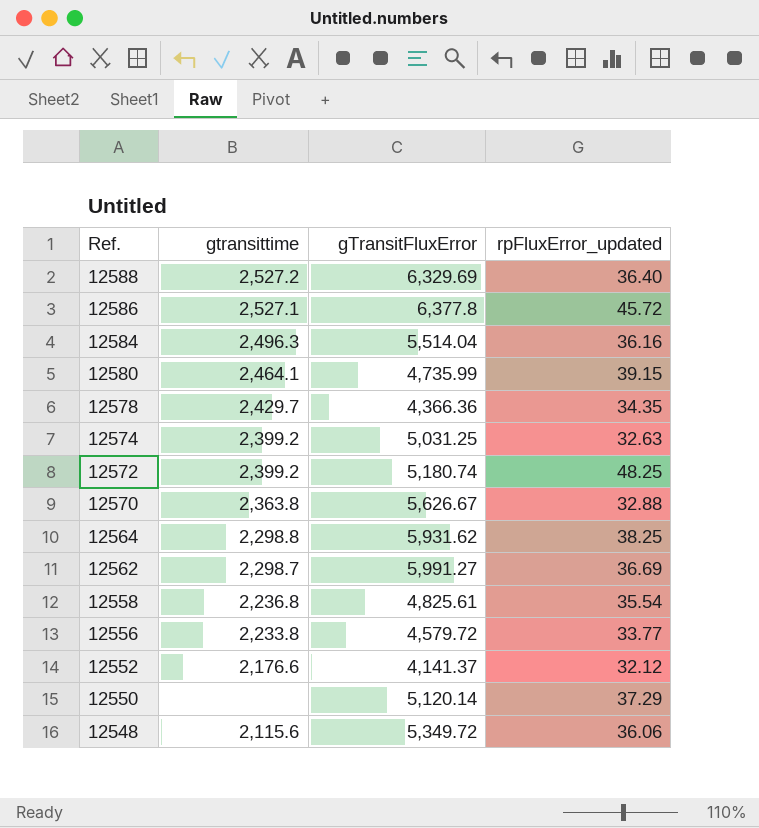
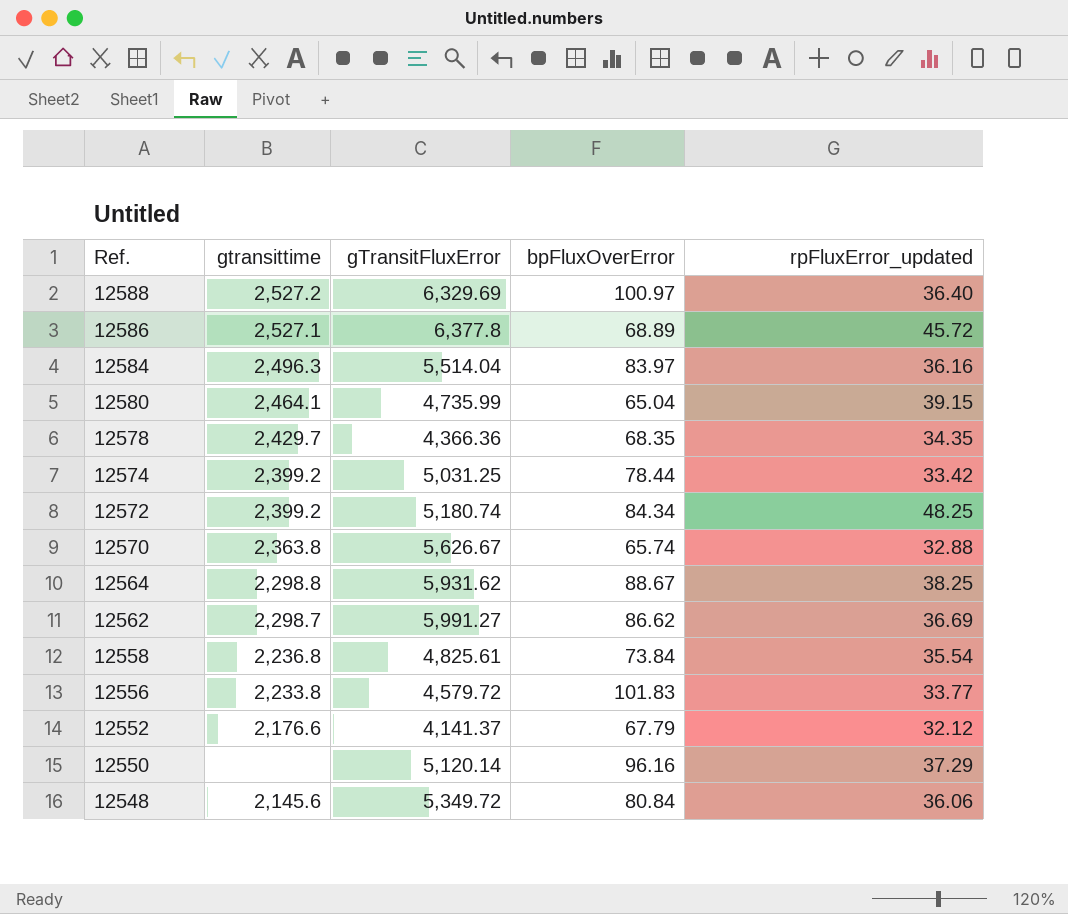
column bpFluxOverError | position: none -> 4
12574 | rpFluxError_updated: 32.63 -> 33.42
12548 | gtransittime: 2,115.6 -> 2,145.6

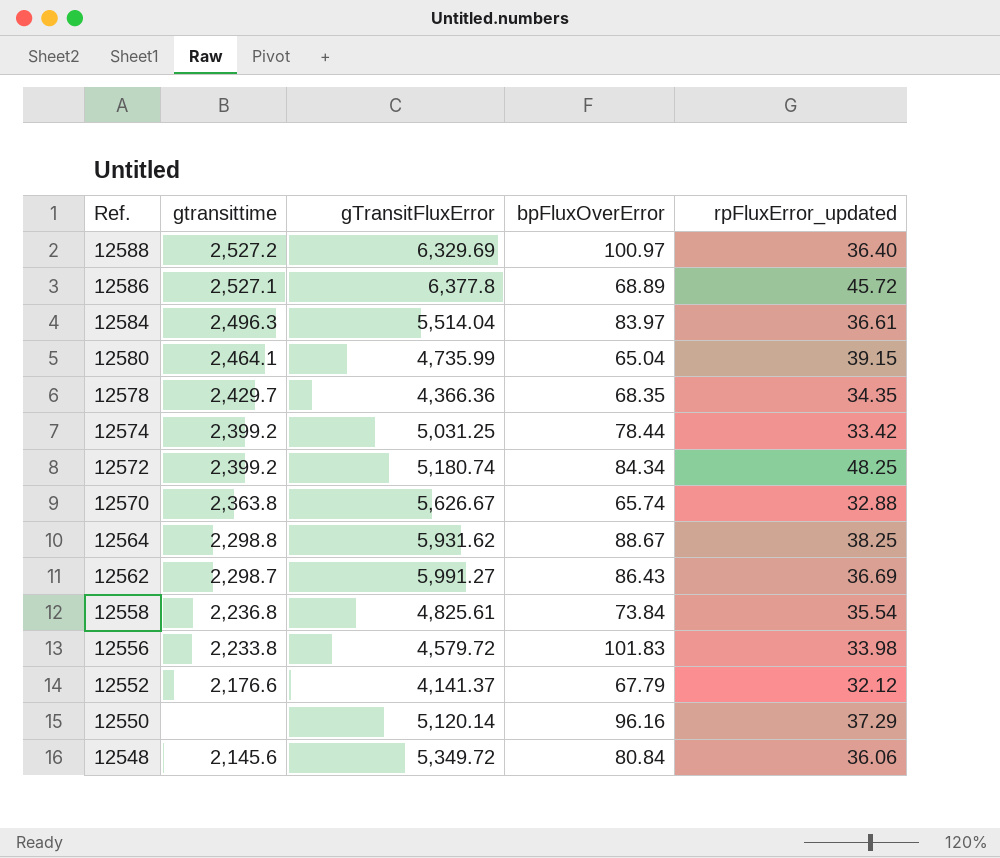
12584 | rpFluxError_updated: 36.16 -> 36.61
12562 | bpFluxOverError: 86.62 -> 86.43
12556 | rpFluxError_updated: 33.77 -> 33.98

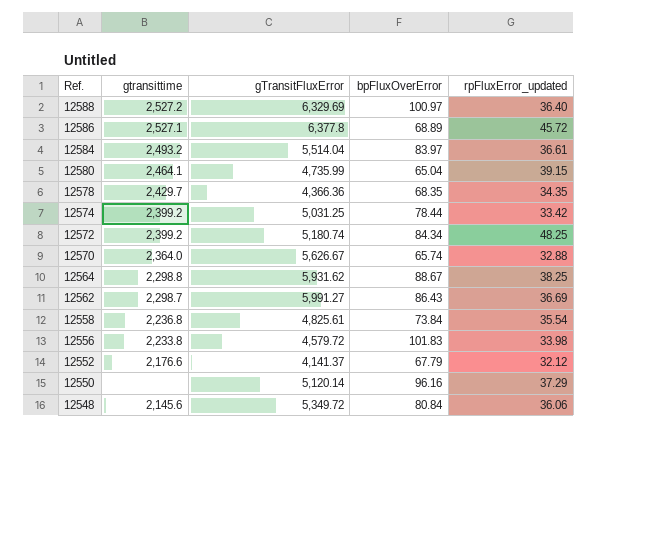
12584 | gtransittime: 2,496.3 -> 2,493.2
12570 | gtransittime: 2,363.8 -> 2,364.0

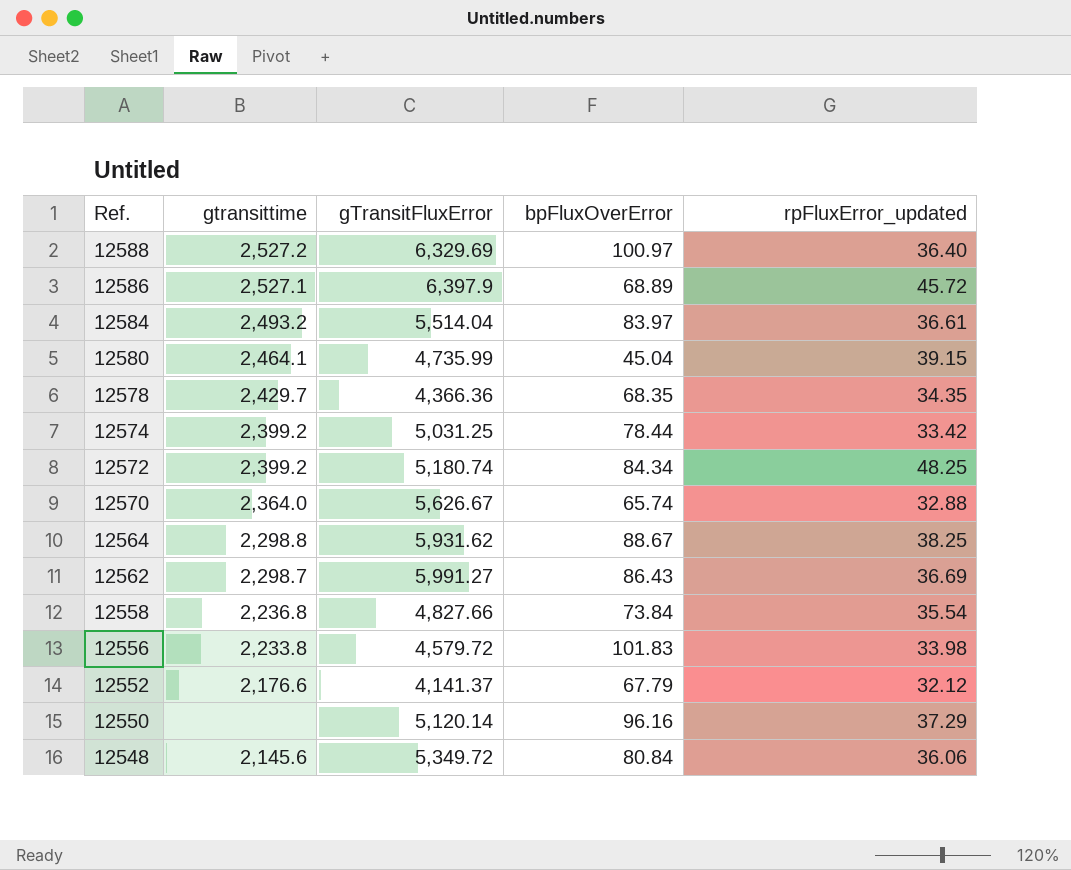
12586 | gTransitFluxError: 6,377.8 -> 6,397.9
12580 | bpFluxOverError: 65.04 -> 45.04
12558 | gTransitFluxError: 4,825.61 -> 4,827.66

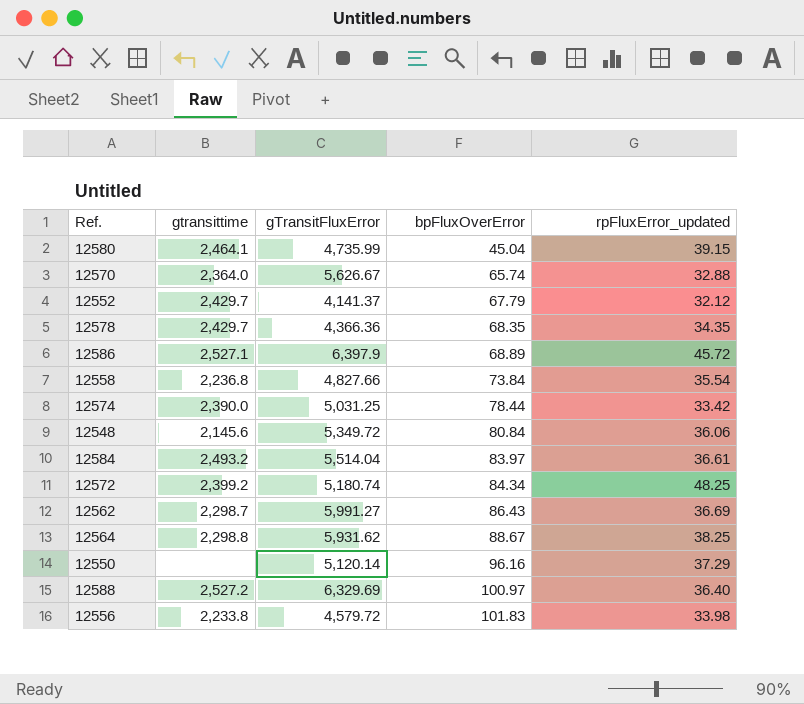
row order: Ref. descending -> bpFluxOverError ascending
12552 | gtransittime: 2,176.6 -> 2,429.7
12574 | gtransittime: 2,399.2 -> 2,390.0

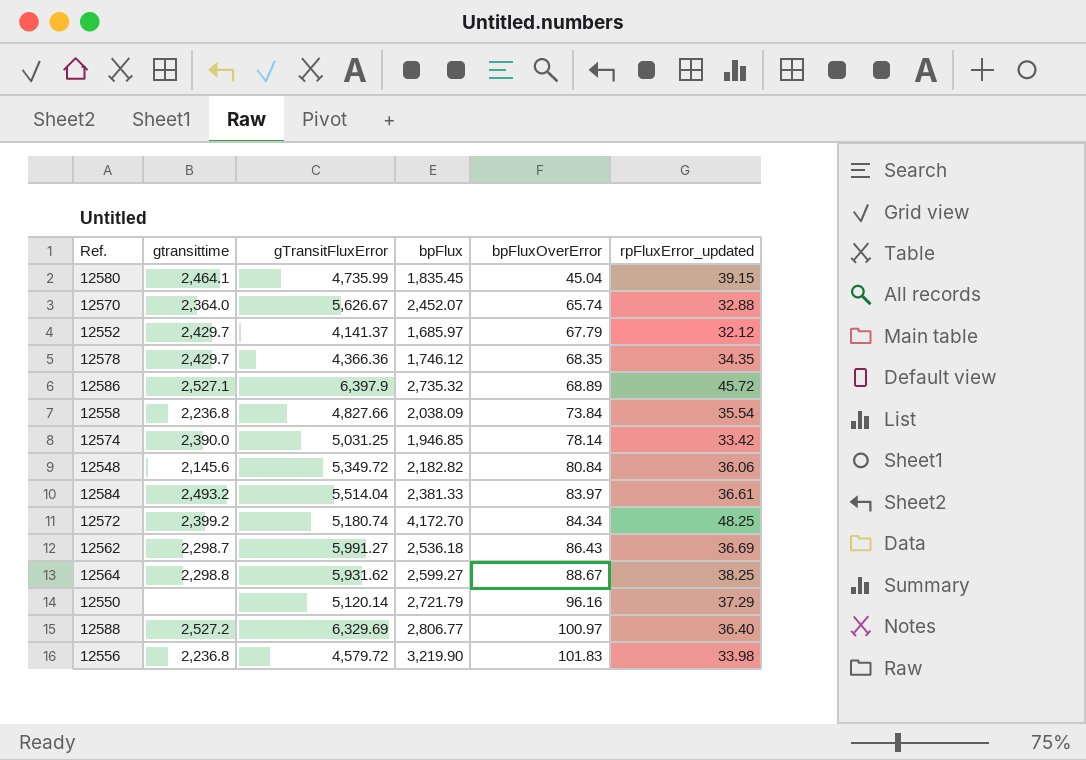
column bpFlux | position: none -> 4
12574 | bpFluxOverError: 78.44 -> 78.14
12556 | gtransittime: 2,233.8 -> 2,236.8

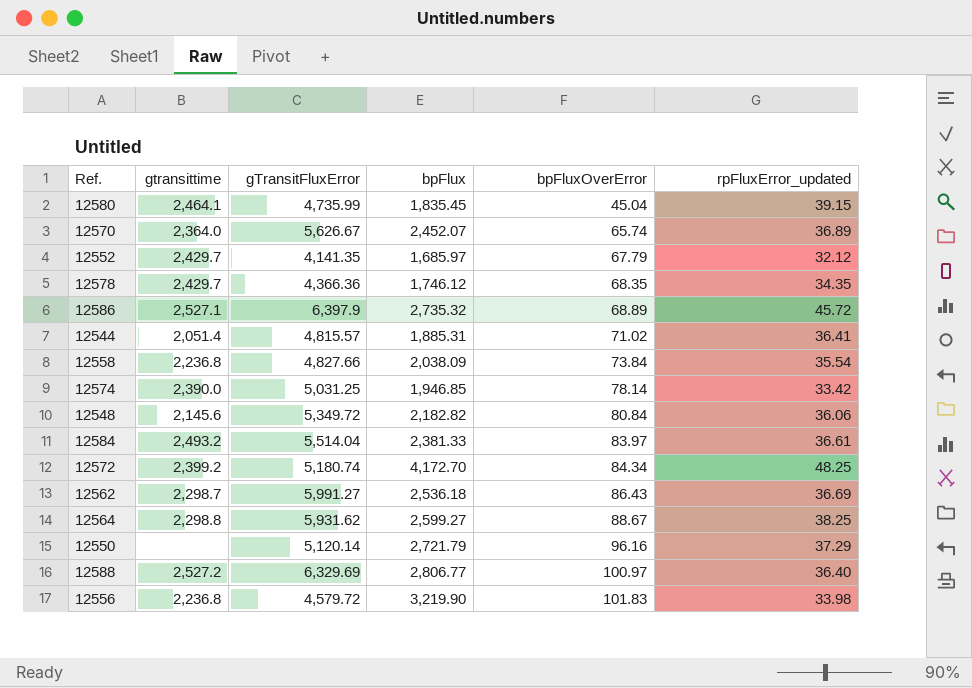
12570 | rpFluxError_updated: 32.88 -> 36.89
12552 | gTransitFluxError: 4,141.37 -> 4,141.35
row 12544: none -> 2,051.4 | 4,815.57 | 1,885.31 | 71.02 | 36.41

